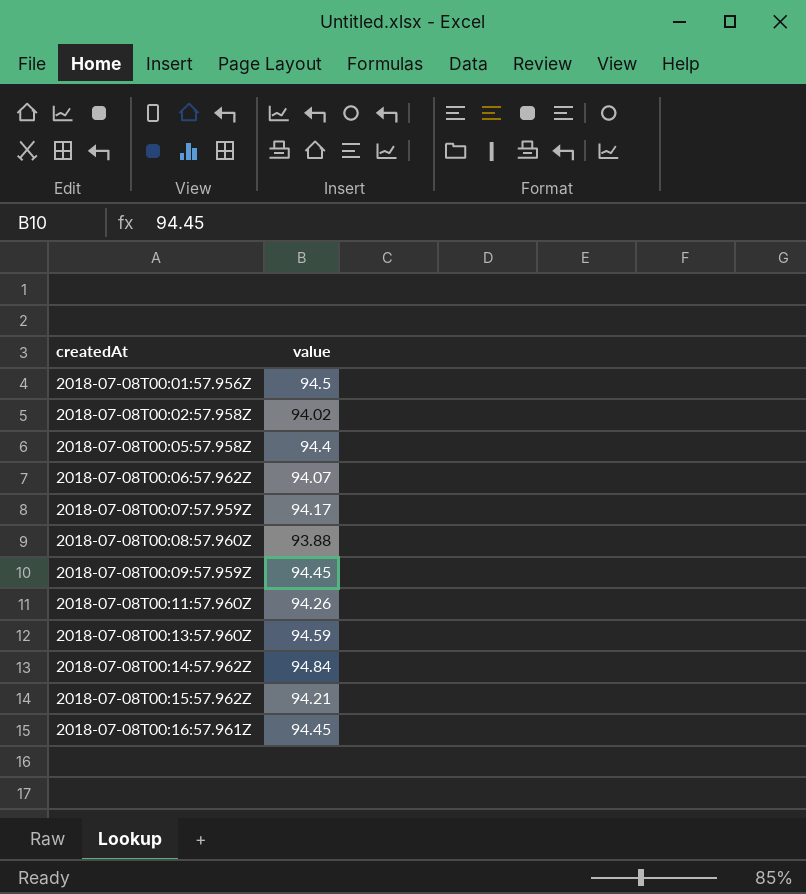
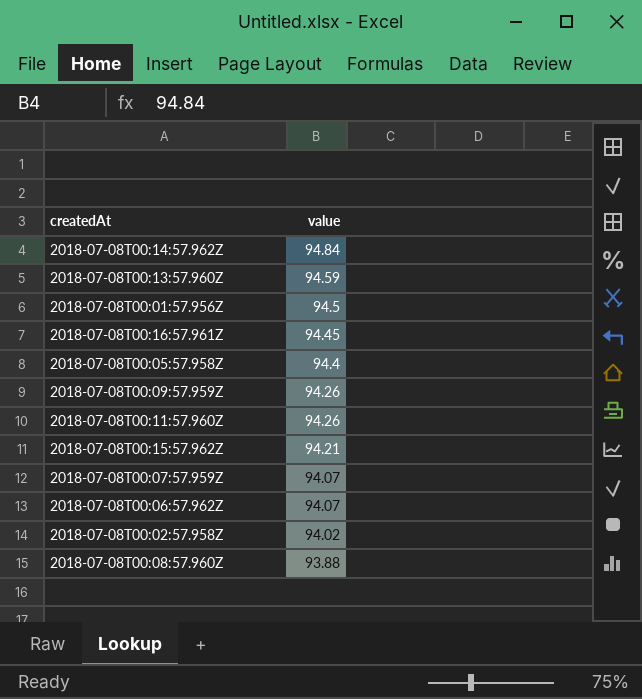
row order: createdAt ascending -> value descending
2018-07-08T00:09:57.959Z | value: 94.45 -> 94.26
2018-07-08T00:07:57.959Z | value: 94.17 -> 94.07

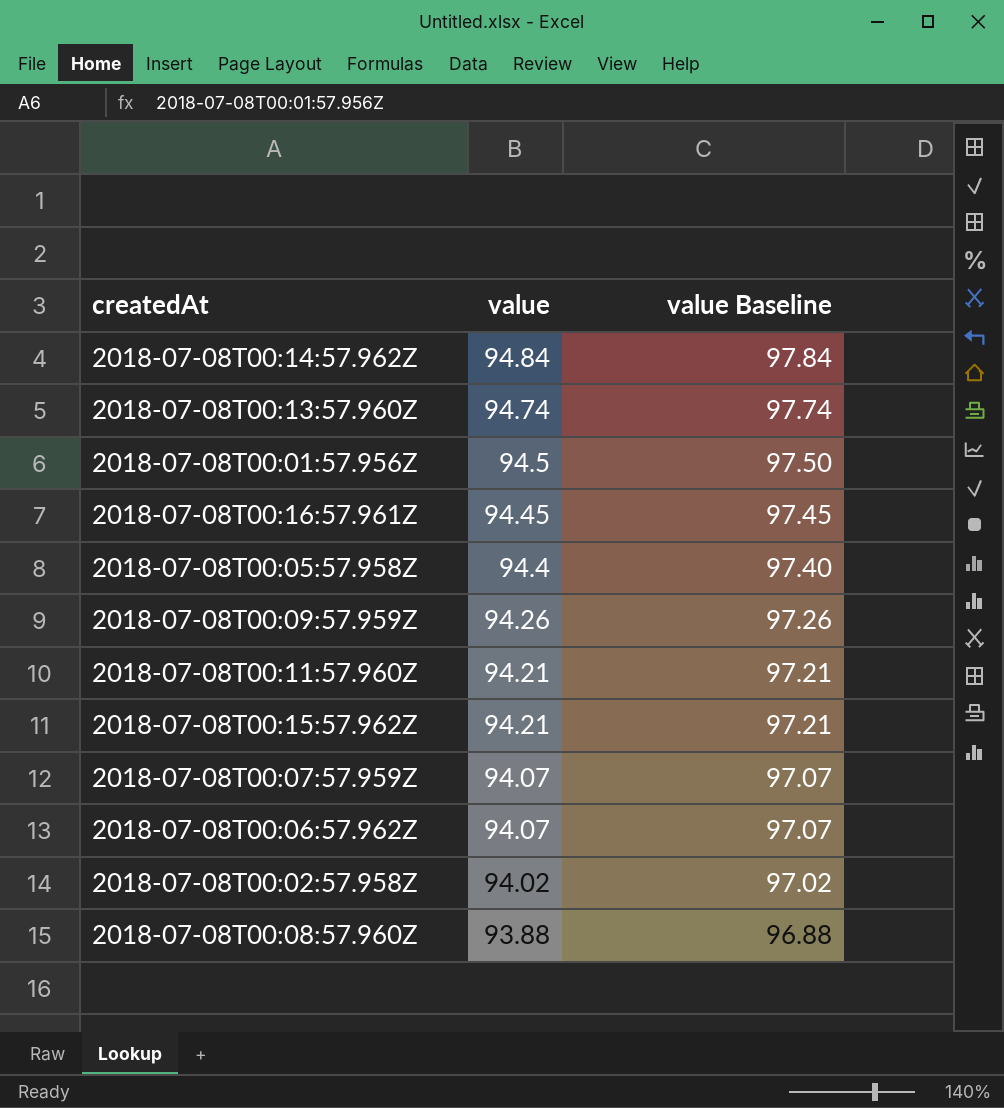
column value Baseline | formula: none -> [value] + 3
2018-07-08T00:13:57.960Z | value: 94.59 -> 94.74
2018-07-08T00:11:57.960Z | value: 94.26 -> 94.21

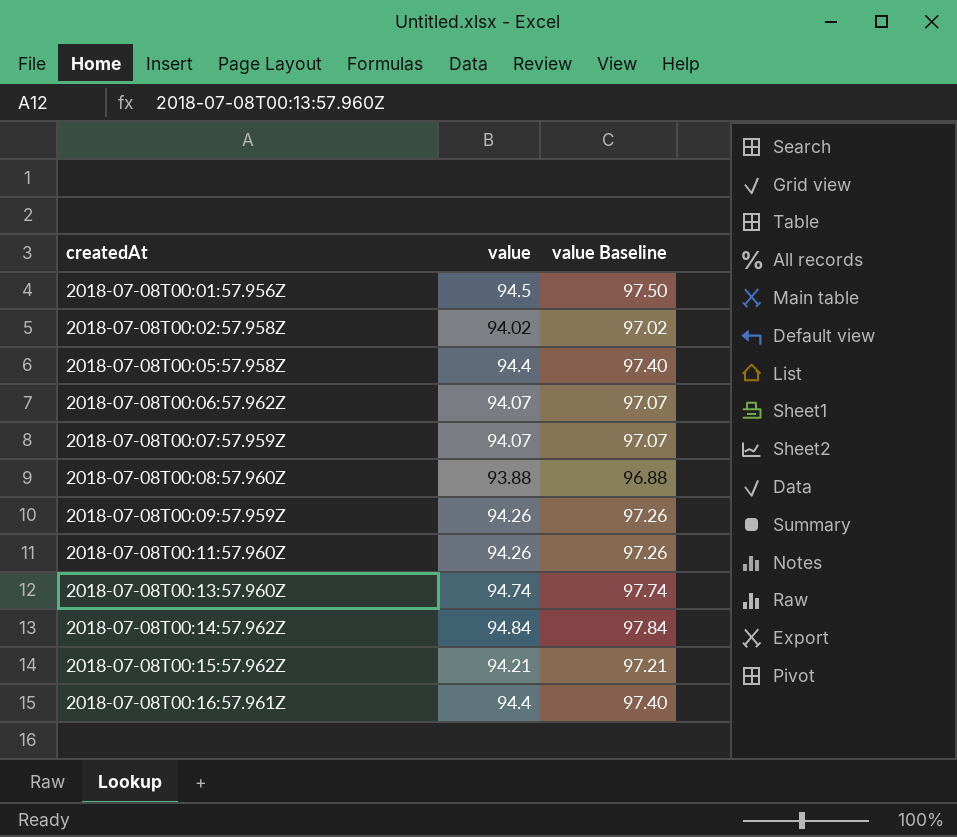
row order: value descending -> createdAt ascending
2018-07-08T00:11:57.960Z | value: 94.21 -> 94.26
2018-07-08T00:11:57.960Z | value Baseline: 97.21 -> 97.26
2018-07-08T00:16:57.961Z | value: 94.45 -> 94.4
2018-07-08T00:16:57.961Z | value Baseline: 97.45 -> 97.40

